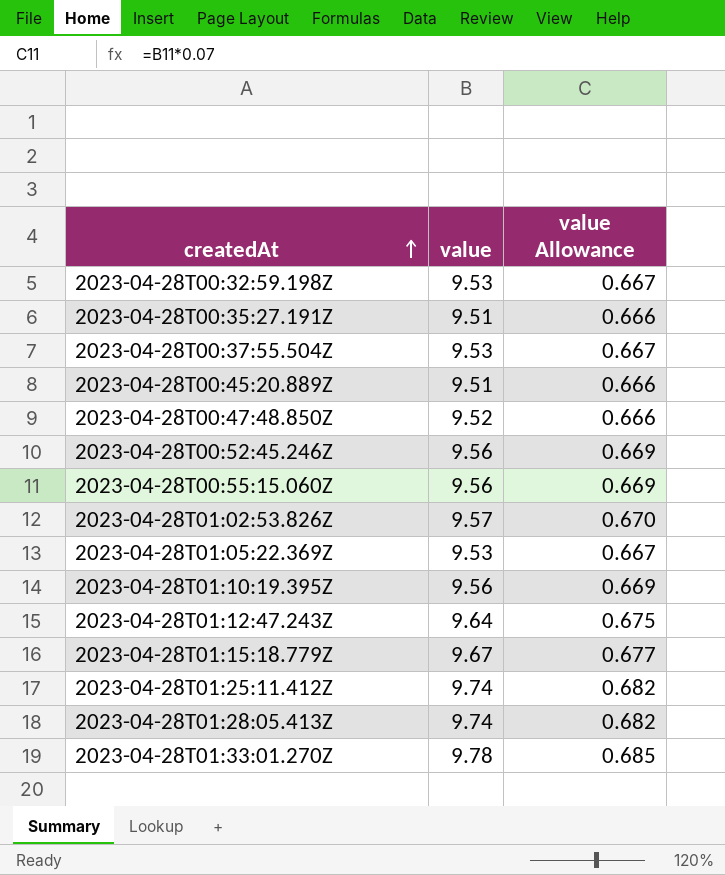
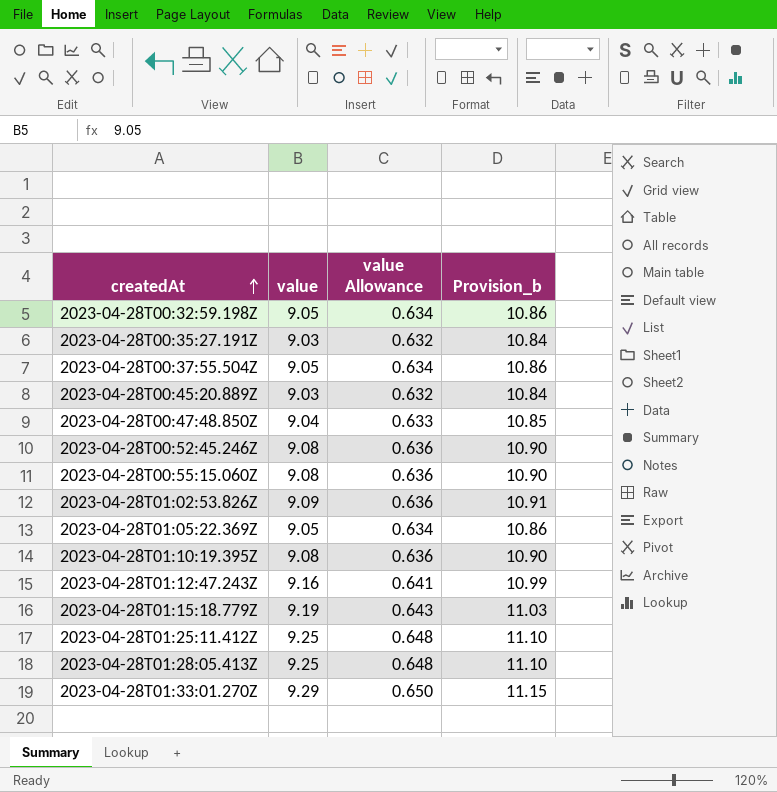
column Provision_b | formula: none -> [value] * 1.2
2023-04-28T00:32:59.198Z | value: 9.53 -> 9.05
2023-04-28T00:32:59.198Z | value Allowance: 0.667 -> 0.634
2023-04-28T00:35:27.191Z | value: 9.51 -> 9.03
2023-04-28T00:35:27.191Z | value Allowance: 0.666 -> 0.632
2023-04-28T00:37:55.504Z | value: 9.53 -> 9.05
2023-04-28T00:37:55.504Z | value Allowance: 0.667 -> 0.634
2023-04-28T00:45:20.889Z | value: 9.51 -> 9.03
2023-04-28T00:45:20.889Z | value Allowance: 0.666 -> 0.632
2023-04-28T00:47:48.850Z | value: 9.52 -> 9.04
2023-04-28T00:47:48.850Z | value Allowance: 0.666 -> 0.633
2023-04-28T00:52:45.246Z | value: 9.56 -> 9.08
2023-04-28T00:52:45.246Z | value Allowance: 0.669 -> 0.636
2023-04-28T00:55:15.060Z | value: 9.56 -> 9.08
2023-04-28T00:55:15.060Z | value Allowance: 0.669 -> 0.636
2023-04-28T01:02:53.826Z | value: 9.57 -> 9.09
2023-04-28T01:02:53.826Z | value Allowance: 0.670 -> 0.636
2023-04-28T01:05:22.369Z | value: 9.53 -> 9.05
2023-04-28T01:05:22.369Z | value Allowance: 0.667 -> 0.634
2023-04-28T01:10:19.395Z | value: 9.56 -> 9.08
2023-04-28T01:10:19.395Z | value Allowance: 0.669 -> 0.636
2023-04-28T01:12:47.243Z | value: 9.64 -> 9.16
2023-04-28T01:12:47.243Z | value Allowance: 0.675 -> 0.641
2023-04-28T01:15:18.779Z | value: 9.67 -> 9.19
2023-04-28T01:15:18.779Z | value Allowance: 0.677 -> 0.643
2023-04-28T01:25:11.412Z | value: 9.74 -> 9.25
2023-04-28T01:25:11.412Z | value Allowance: 0.682 -> 0.648
2023-04-28T01:28:05.413Z | value: 9.74 -> 9.25
2023-04-28T01:28:05.413Z | value Allowance: 0.682 -> 0.648
2023-04-28T01:33:01.270Z | value: 9.78 -> 9.29
2023-04-28T01:33:01.270Z | value Allowance: 0.685 -> 0.650

